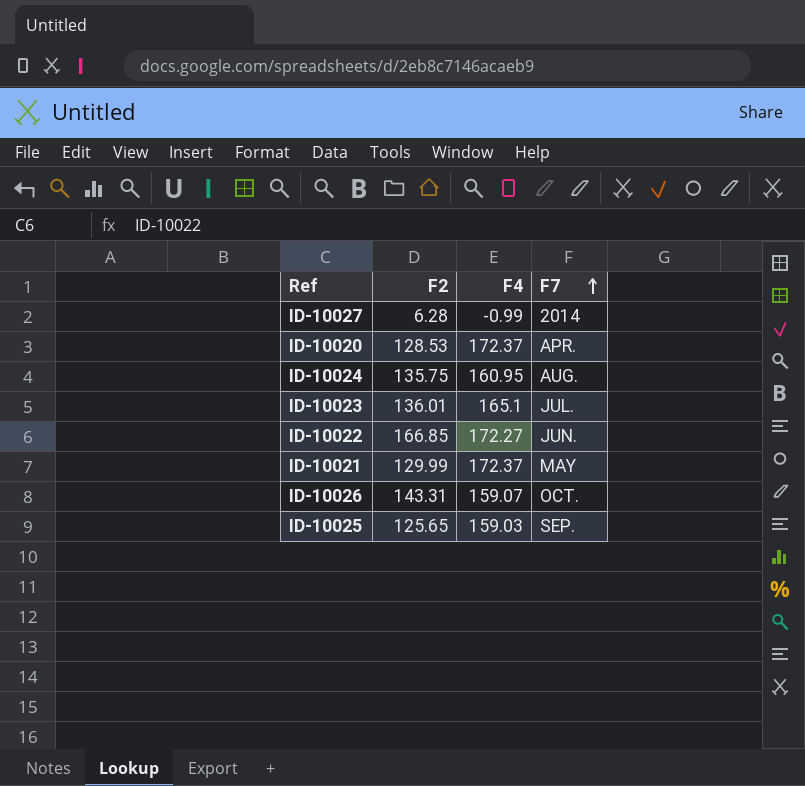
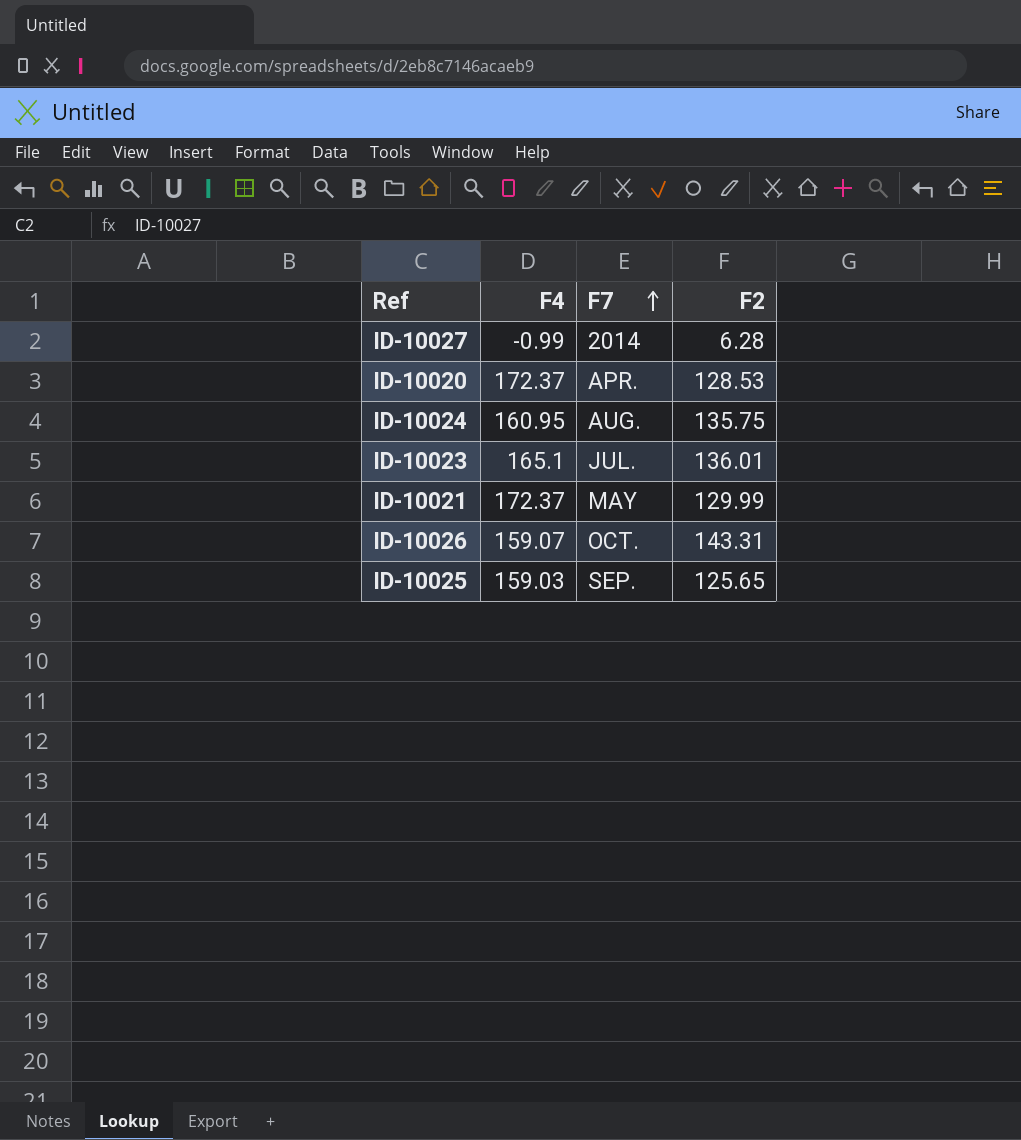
column F2 | position: 2 -> 4
row ID-10022: 166.85 | 172.27 | JUN. -> none

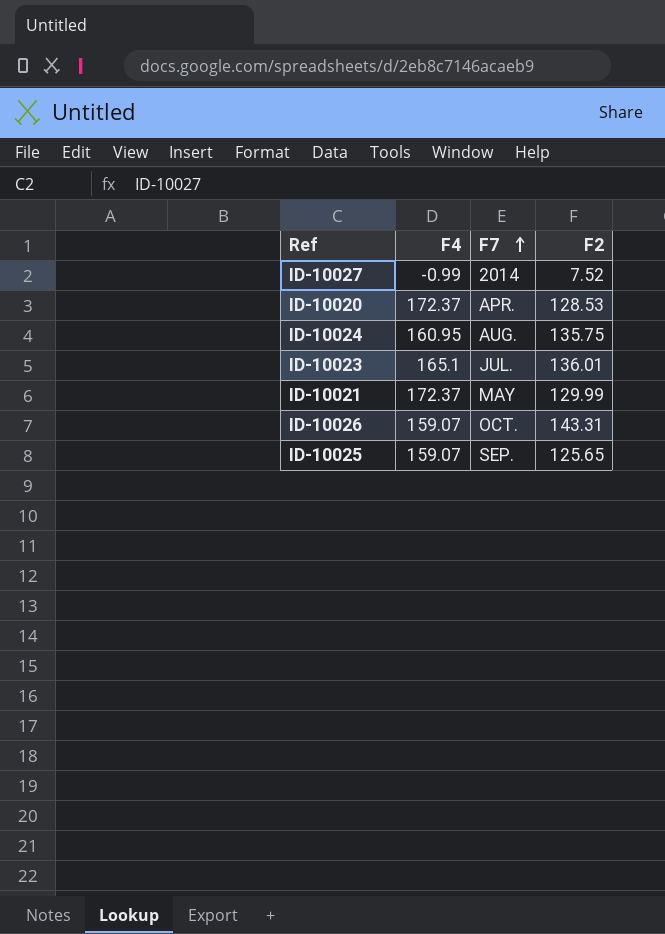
ID-10027 | F2: 6.28 -> 7.52
ID-10025 | F4: 159.03 -> 159.07

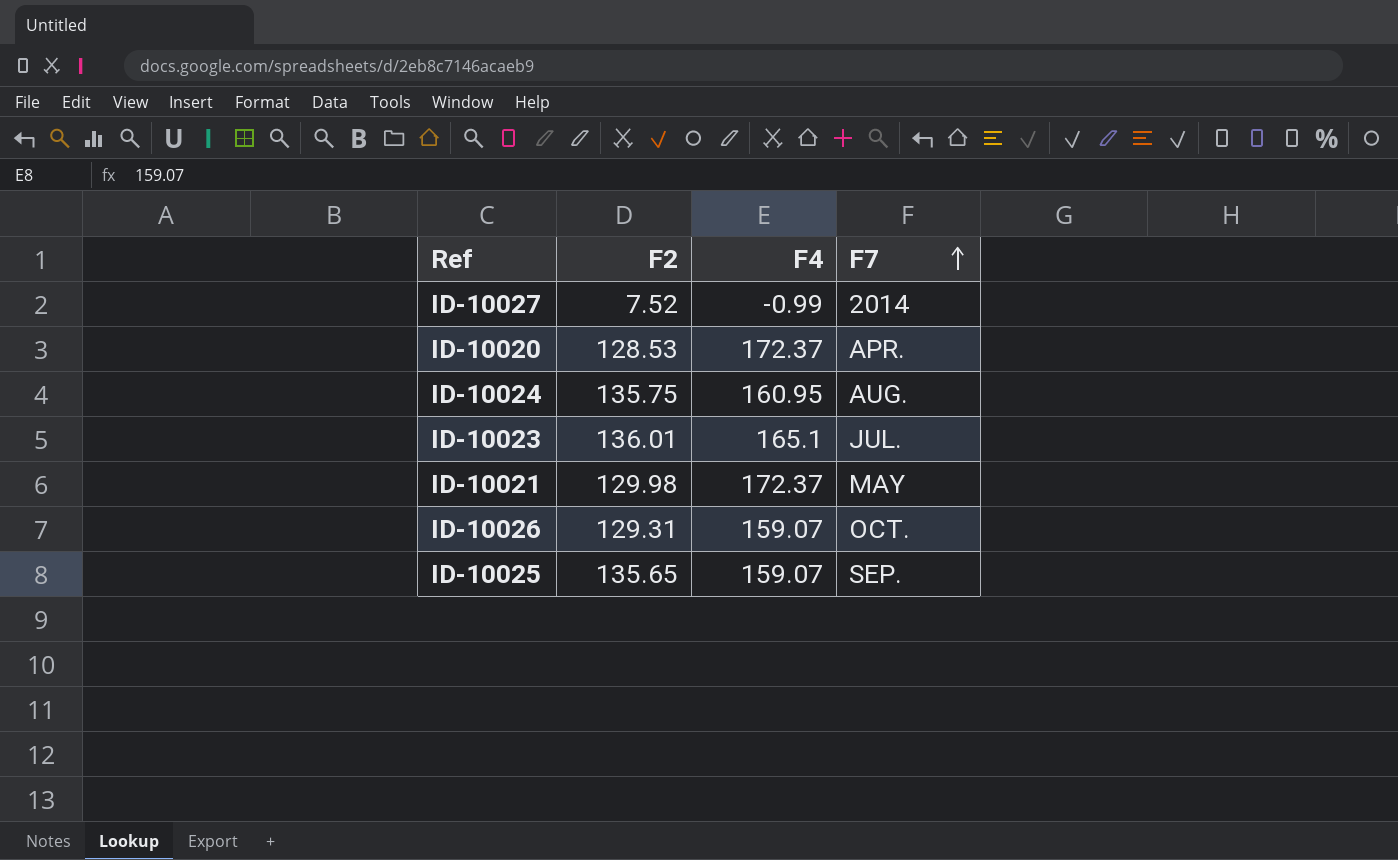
column F2 | position: 4 -> 2
ID-10021 | F2: 129.99 -> 129.98
ID-10026 | F2: 143.31 -> 129.31
ID-10025 | F2: 125.65 -> 135.65

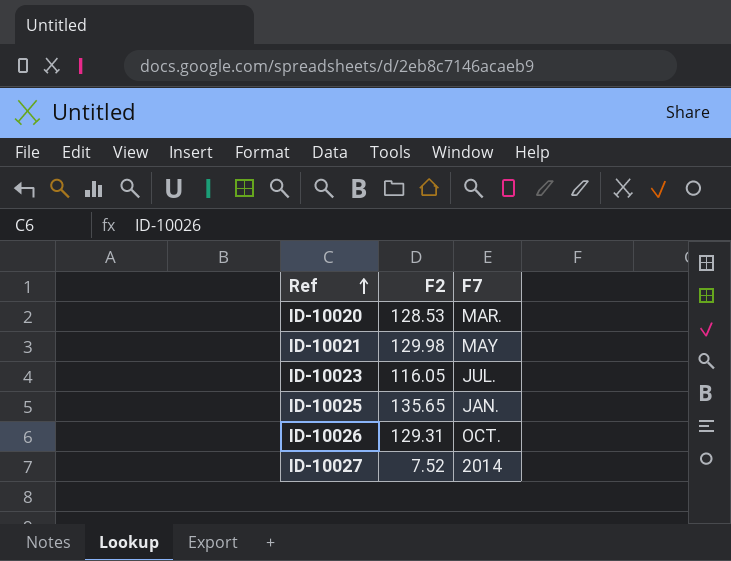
row order: F7 ascending -> Ref ascending
column F4 | position: 3 -> none
row ID-10024: 135.75 | 160.95 | AUG. -> none
ID-10020 | F7: APR. -> MAR.
ID-10023 | F2: 136.01 -> 116.05
ID-10025 | F7: SEP. -> JAN.

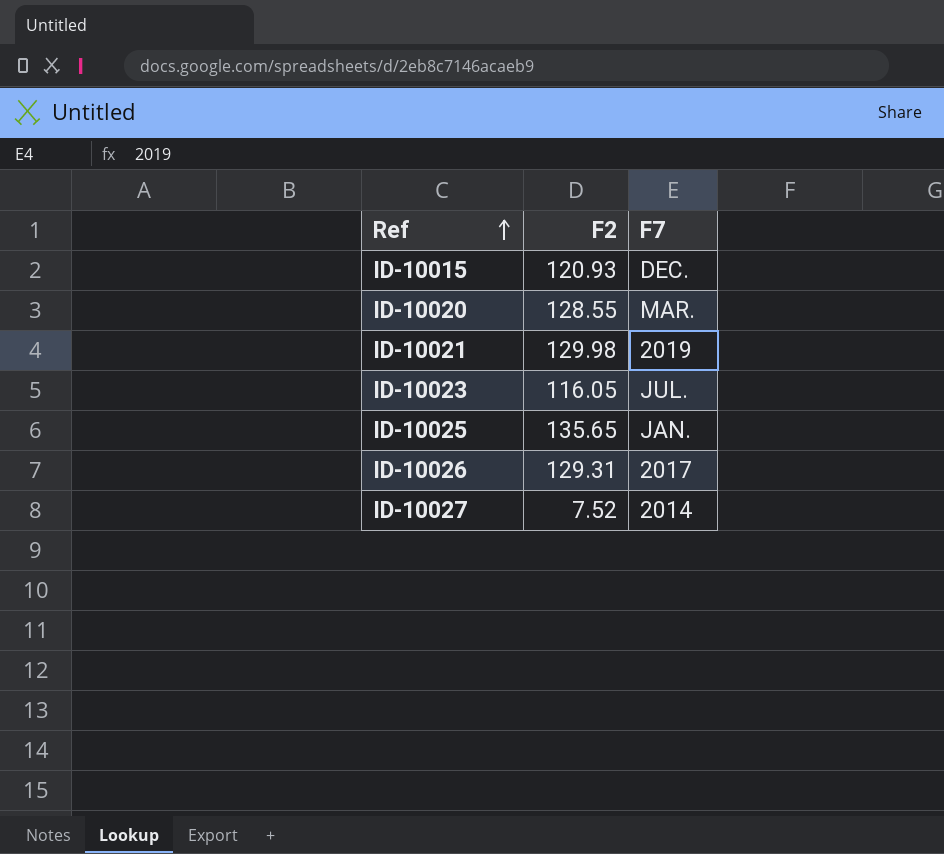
row ID-10015: none -> 120.93 | DEC.
ID-10020 | F2: 128.53 -> 128.55
ID-10021 | F7: MAY -> 2019
ID-10026 | F7: OCT. -> 2017

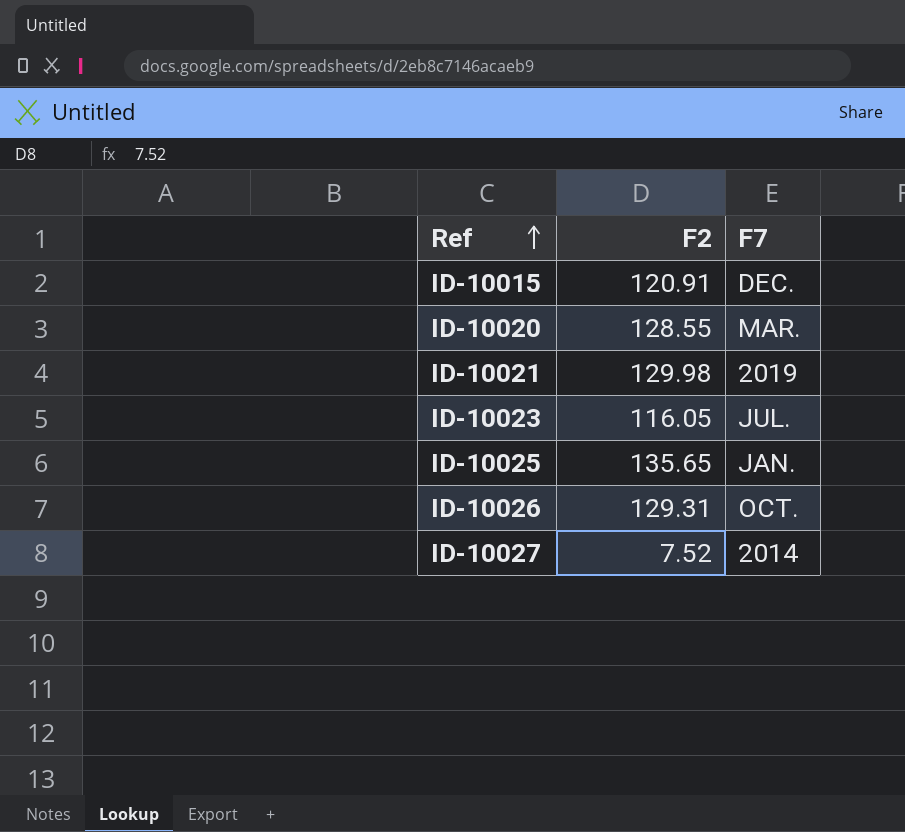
ID-10015 | F2: 120.93 -> 120.91
ID-10026 | F7: 2017 -> OCT.

